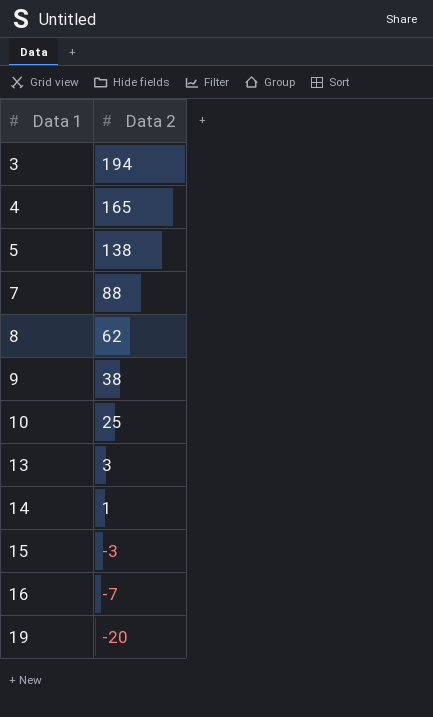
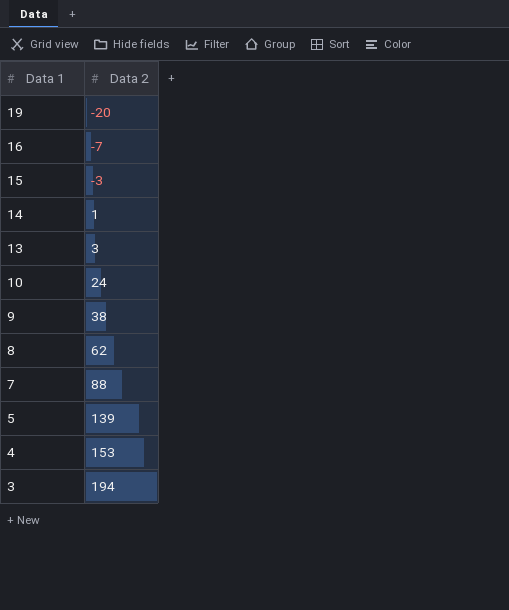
row order: Data 1 ascending -> Data 1 descending
10 | Data 2: 25 -> 24
5 | Data 2: 138 -> 139
4 | Data 2: 165 -> 153

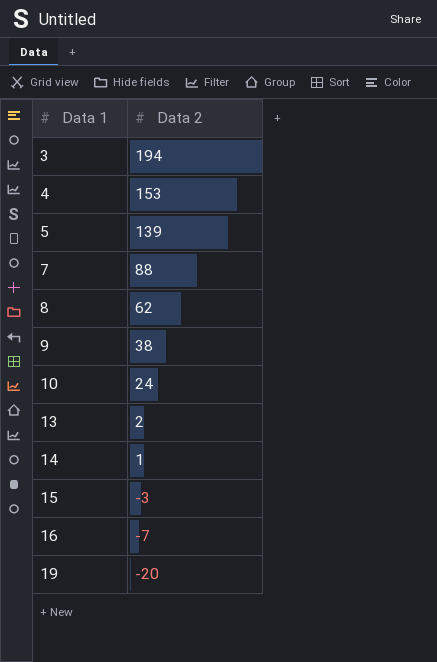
row order: Data 1 descending -> Data 1 ascending
13 | Data 2: 3 -> 2

